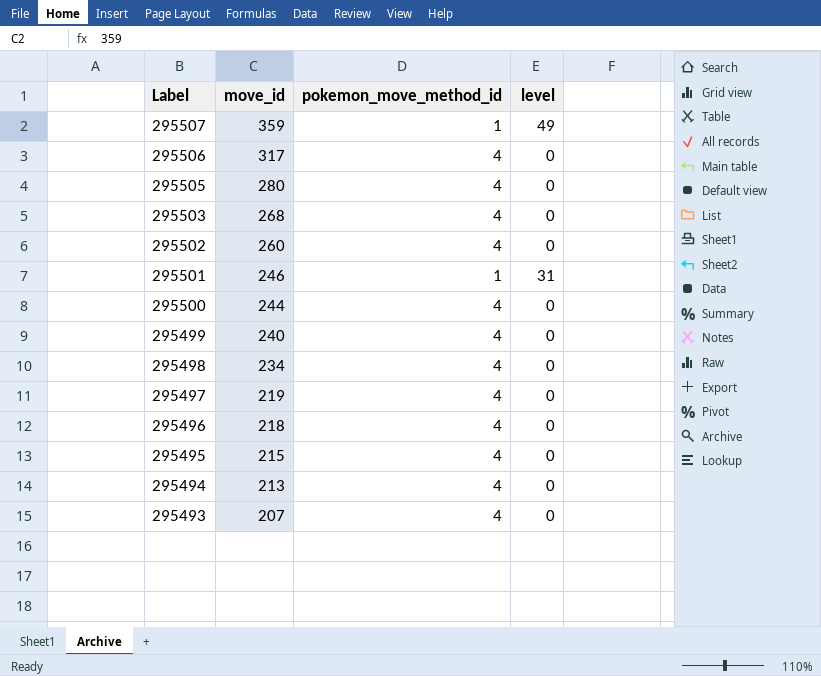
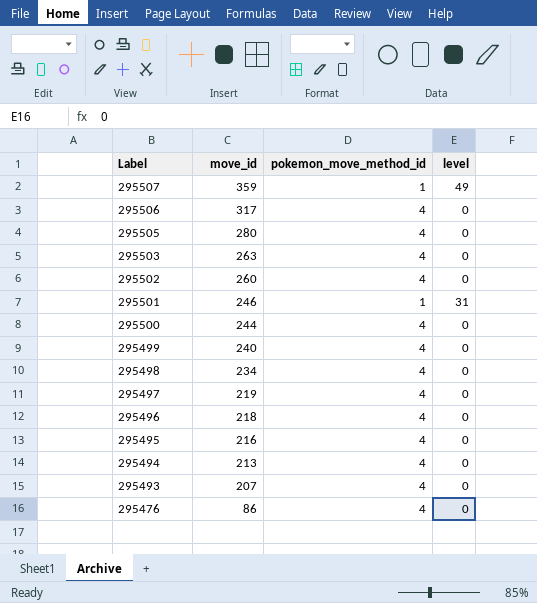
295503 | move_id: 268 -> 263
295495 | move_id: 215 -> 216
row 295476: none -> 86 | 4 | 0

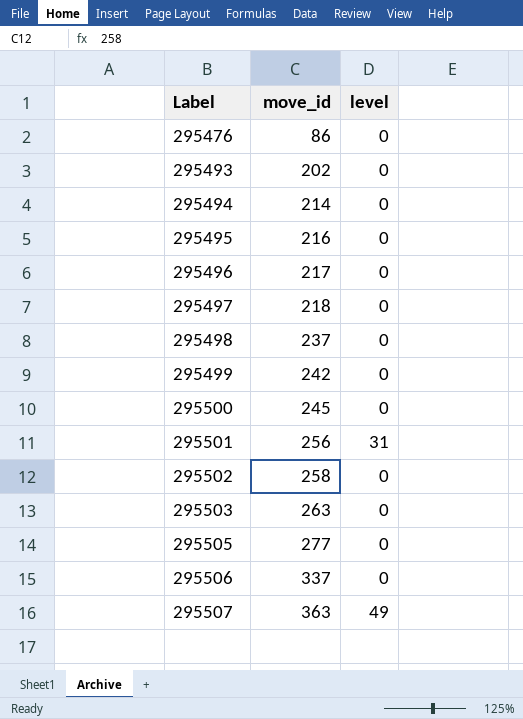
row order: Label descending -> Label ascending
column pokemon_move_method_id | position: 3 -> none
295493 | move_id: 207 -> 202
295494 | move_id: 213 -> 214
295496 | move_id: 218 -> 217
295497 | move_id: 219 -> 218
295498 | move_id: 234 -> 237
295499 | move_id: 240 -> 242
295500 | move_id: 244 -> 245
295501 | move_id: 246 -> 256
295502 | move_id: 260 -> 258
295505 | move_id: 280 -> 277
295506 | move_id: 317 -> 337
295507 | move_id: 359 -> 363

